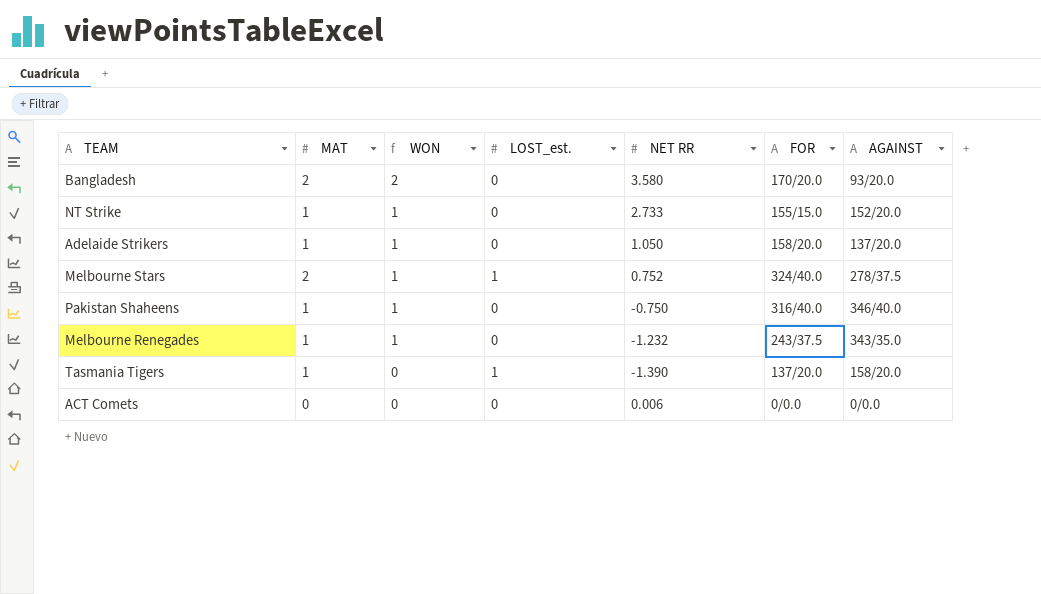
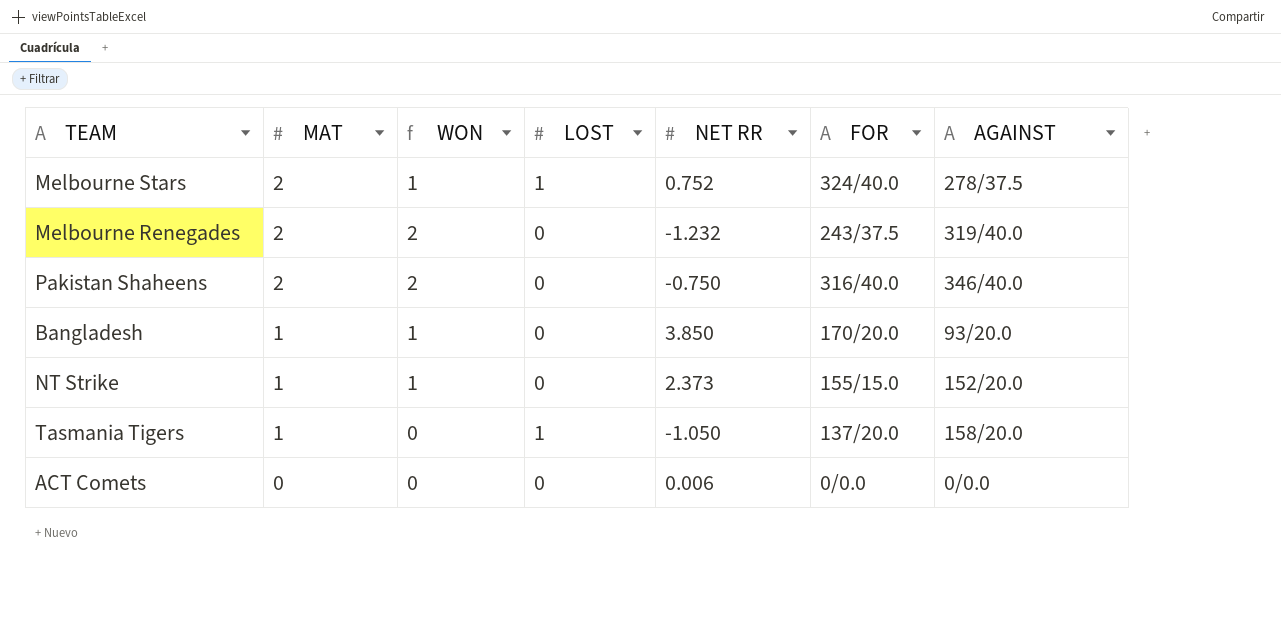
row order: WON descending -> MAT descending
column name: LOST_est. -> LOST
row Adelaide Strikers: 1 | 1 | 0 | 1.050 | 158/20.0 | 137/20.0 -> none
Melbourne Renegades | MAT: 1 -> 2
Melbourne Renegades | WON: 1 -> 2
Melbourne Renegades | AGAINST: 343/35.0 -> 319/40.0
Pakistan Shaheens | MAT: 1 -> 2
Pakistan Shaheens | WON: 1 -> 2
Bangladesh | MAT: 2 -> 1
Bangladesh | WON: 2 -> 1
Bangladesh | NET RR: 3.580 -> 3.850
NT Strike | NET RR: 2.733 -> 2.373
Tasmania Tigers | NET RR: -1.390 -> -1.050

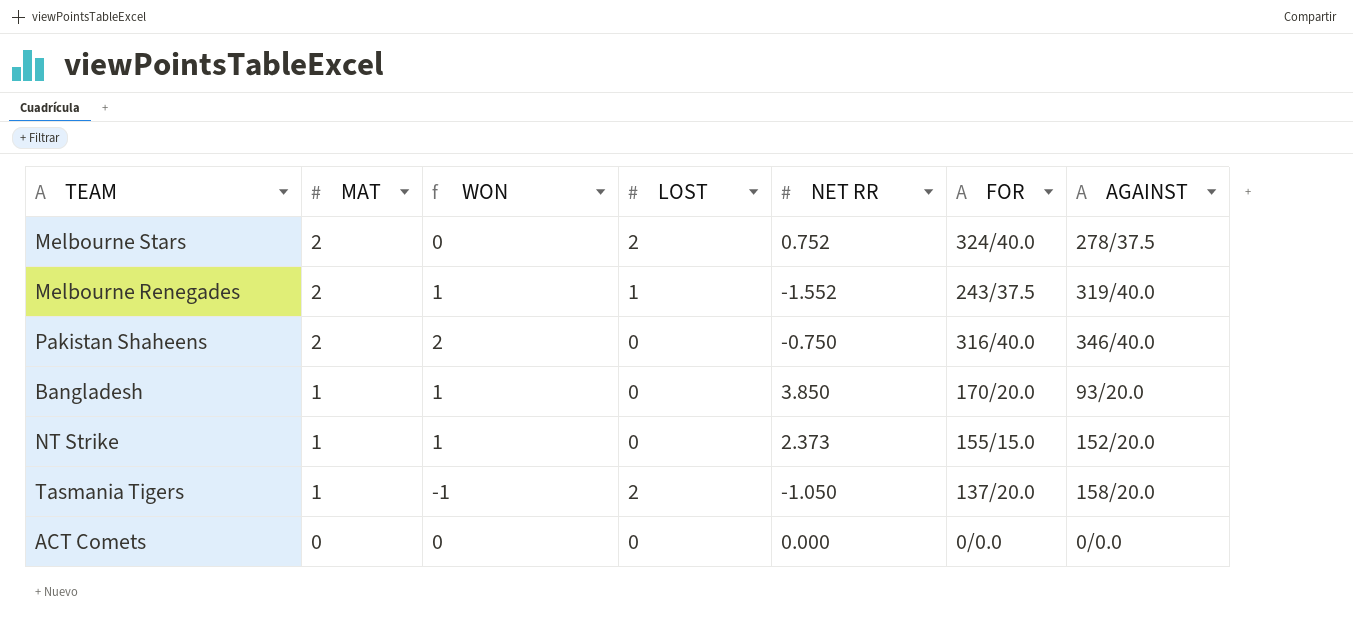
Melbourne Stars | WON: 1 -> 0
Melbourne Stars | LOST: 1 -> 2
Melbourne Renegades | WON: 2 -> 1
Melbourne Renegades | LOST: 0 -> 1
Melbourne Renegades | NET RR: -1.232 -> -1.552
Tasmania Tigers | WON: 0 -> -1
Tasmania Tigers | LOST: 1 -> 2
ACT Comets | NET RR: 0.006 -> 0.000

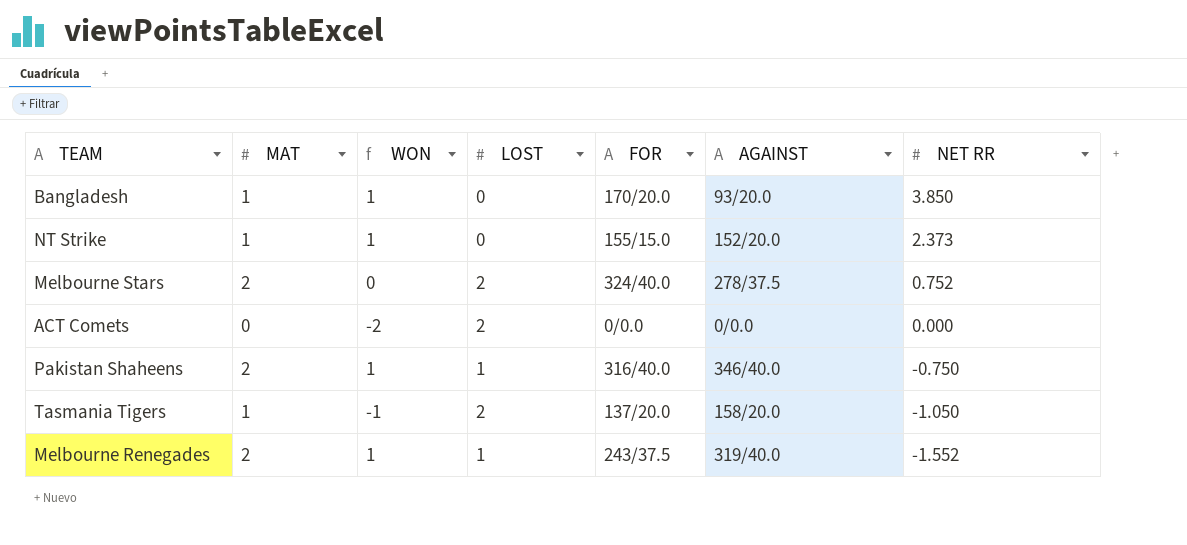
row order: MAT descending -> NET RR descending
column NET RR | position: 5 -> 7
ACT Comets | WON: 0 -> -2
ACT Comets | LOST: 0 -> 2
Pakistan Shaheens | WON: 2 -> 1
Pakistan Shaheens | LOST: 0 -> 1

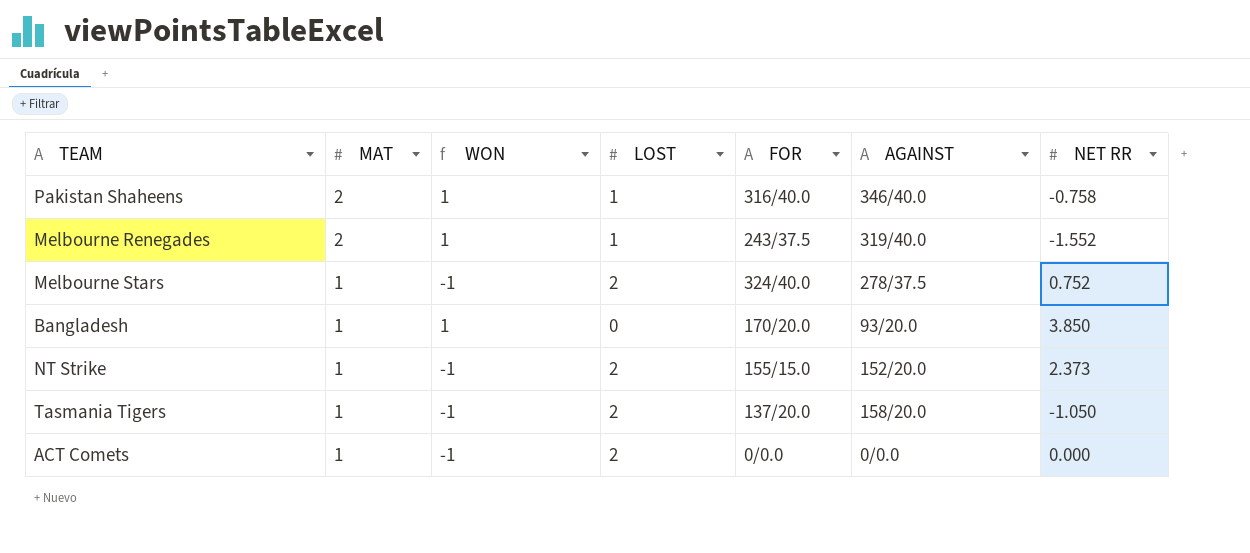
row order: NET RR descending -> MAT descending
Pakistan Shaheens | NET RR: -0.750 -> -0.758
Melbourne Stars | MAT: 2 -> 1
Melbourne Stars | WON: 0 -> -1
NT Strike | WON: 1 -> -1
NT Strike | LOST: 0 -> 2
ACT Comets | MAT: 0 -> 1
ACT Comets | WON: -2 -> -1

